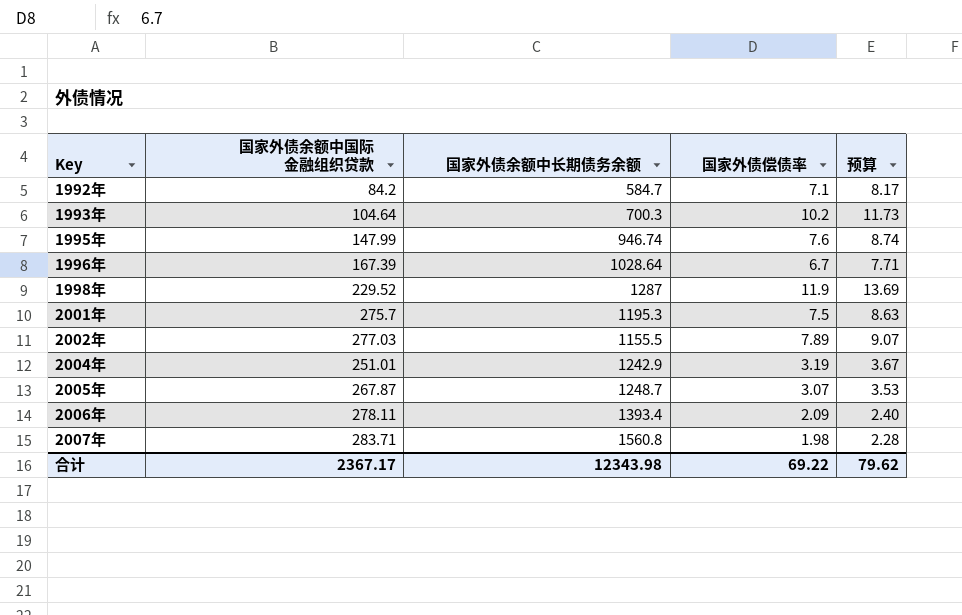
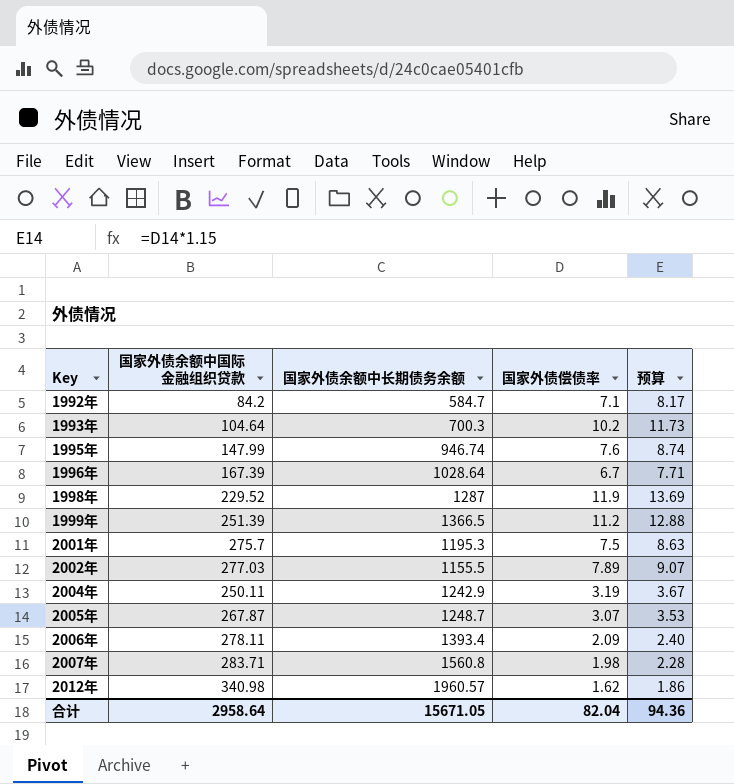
row 1999年: none -> 251.39 | 1366.5 | 11.2 | 12.88
2004年 | 国家外债余额中国际金融组织贷款: 251.01 -> 250.11
row 2012年: none -> 340.98 | 1960.57 | 1.62 | 1.86
合计 | 国家外债余额中国际金融组织贷款: 2367.17 -> 2958.64
合计 | 国家外债余额中长期债务余额: 12343.98 -> 15671.05
合计 | 国家外债偿债率: 69.22 -> 82.04
合计 | 预算: 79.62 -> 94.36

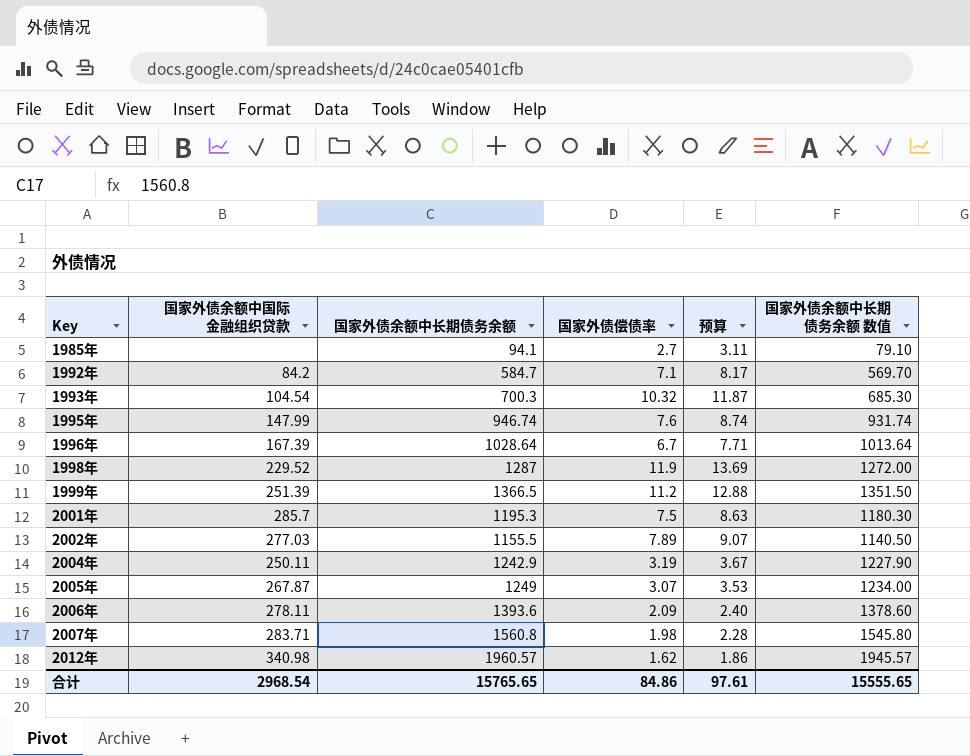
column 国家外债余额中长期债务余额 数值 | formula: none -> [国家外债余额中长期债务余额] - 15
row 1985年: none -> none | 94.1 | 2.7 | 3.11 | 79.10
1993年 | 国家外债余额中国际金融组织贷款: 104.64 -> 104.54
1993年 | 国家外债偿债率: 10.2 -> 10.32
1993年 | 预算: 11.73 -> 11.87
2001年 | 国家外债余额中国际金融组织贷款: 275.7 -> 285.7
2005年 | 国家外债余额中长期债务余额: 1248.7 -> 1249
2006年 | 国家外债余额中长期债务余额: 1393.4 -> 1393.6
合计 | 国家外债余额中国际金融组织贷款: 2958.64 -> 2968.54
合计 | 国家外债余额中长期债务余额: 15671.05 -> 15765.65
合计 | 国家外债偿债率: 82.04 -> 84.86
合计 | 预算: 94.36 -> 97.61

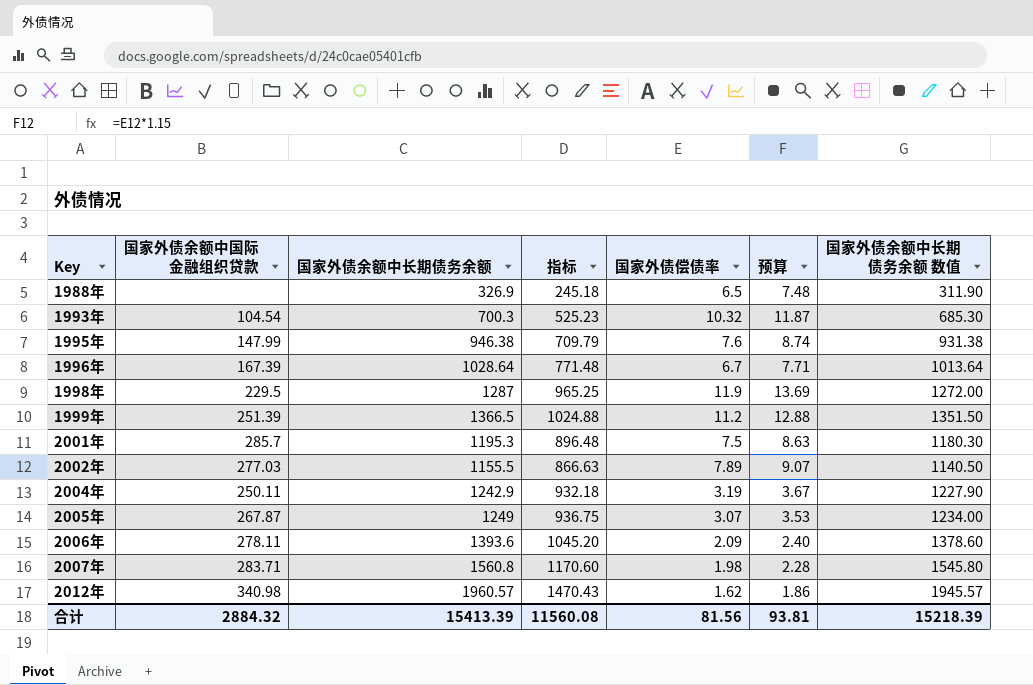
column 指标 | formula: none -> [国家外债余额中长期债务余额] * 0.75
row 1985年: none | 94.1 | 2.7 | 3.11 | 79.10 -> none
row 1992年: 84.2 | 584.7 | 7.1 | 8.17 | 569.70 -> none
row 1988年: none -> none | 326.9 | 245.18 | 6.5 | 7.48 | 311.90
1995年 | 国家外债余额中长期债务余额: 946.74 -> 946.38
1995年 | 国家外债余额中长期债务余额 数值: 931.74 -> 931.38
1998年 | 国家外债余额中国际金融组织贷款: 229.52 -> 229.5
合计 | 国家外债余额中国际金融组织贷款: 2968.54 -> 2884.32
合计 | 国家外债余额中长期债务余额: 15765.65 -> 15413.39
合计 | 国家外债偿债率: 84.86 -> 81.56
合计 | 预算: 97.61 -> 93.81
合计 | 国家外债余额中长期债务余额 数值: 15555.65 -> 15218.39

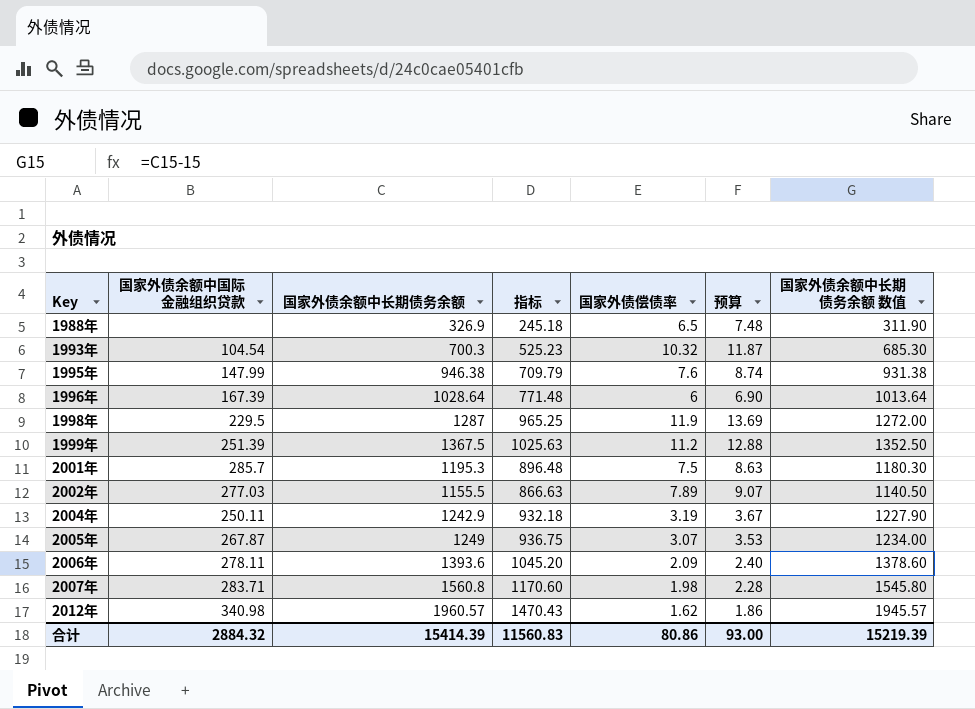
1996年 | 国家外债偿债率: 6.7 -> 6
1996年 | 预算: 7.71 -> 6.90
1999年 | 国家外债余额中长期债务余额: 1366.5 -> 1367.5
1999年 | 指标: 1024.88 -> 1025.63
1999年 | 国家外债余额中长期债务余额 数值: 1351.50 -> 1352.50
合计 | 国家外债余额中长期债务余额: 15413.39 -> 15414.39
合计 | 指标: 11560.08 -> 11560.83
合计 | 国家外债偿债率: 81.56 -> 80.86
合计 | 预算: 93.81 -> 93.00
合计 | 国家外债余额中长期债务余额 数值: 15218.39 -> 15219.39

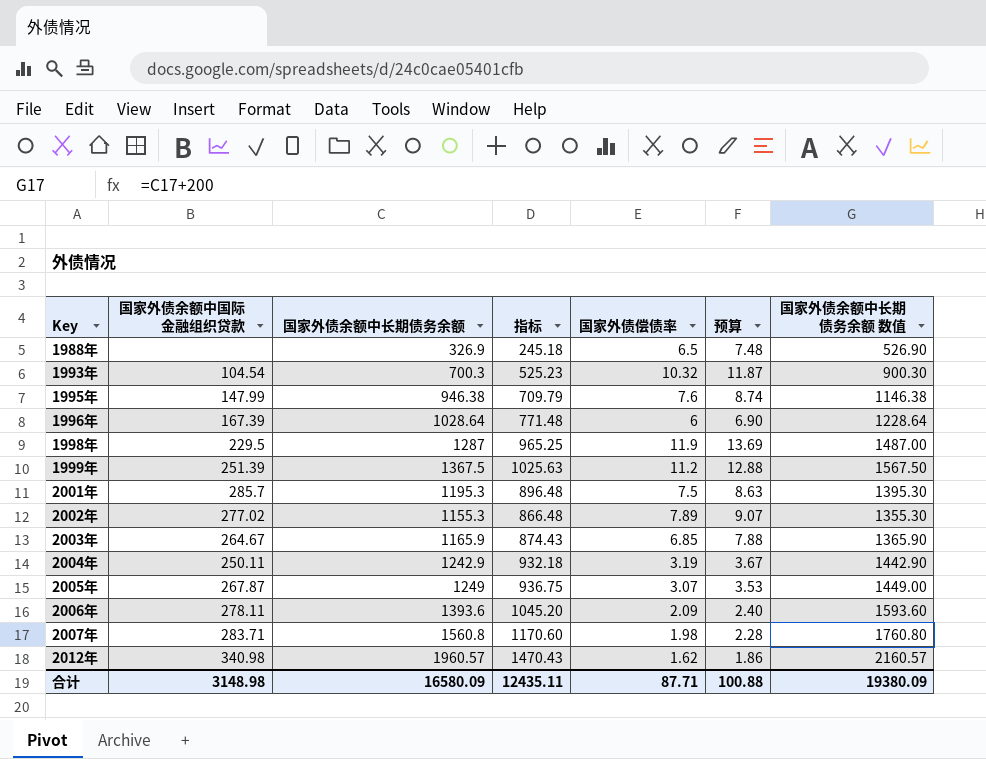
column 国家外债余额中长期债务余额 数值 | formula: [国家外债余额中长期债务余额] - 15 -> [国家外债余额中长期债务余额] + 200
2002年 | 国家外债余额中国际金融组织贷款: 277.03 -> 277.02
2002年 | 国家外债余额中长期债务余额: 1155.5 -> 1155.3
2002年 | 指标: 866.63 -> 866.48
row 2003年: none -> 264.67 | 1165.9 | 874.43 | 6.85 | 7.88 | 1365.90
合计 | 国家外债余额中国际金融组织贷款: 2884.32 -> 3148.98
合计 | 国家外债余额中长期债务余额: 15414.39 -> 16580.09
合计 | 指标: 11560.83 -> 12435.11
合计 | 国家外债偿债率: 80.86 -> 87.71
合计 | 预算: 93.00 -> 100.88
合计 | 国家外债余额中长期债务余额 数值: 15219.39 -> 19380.09

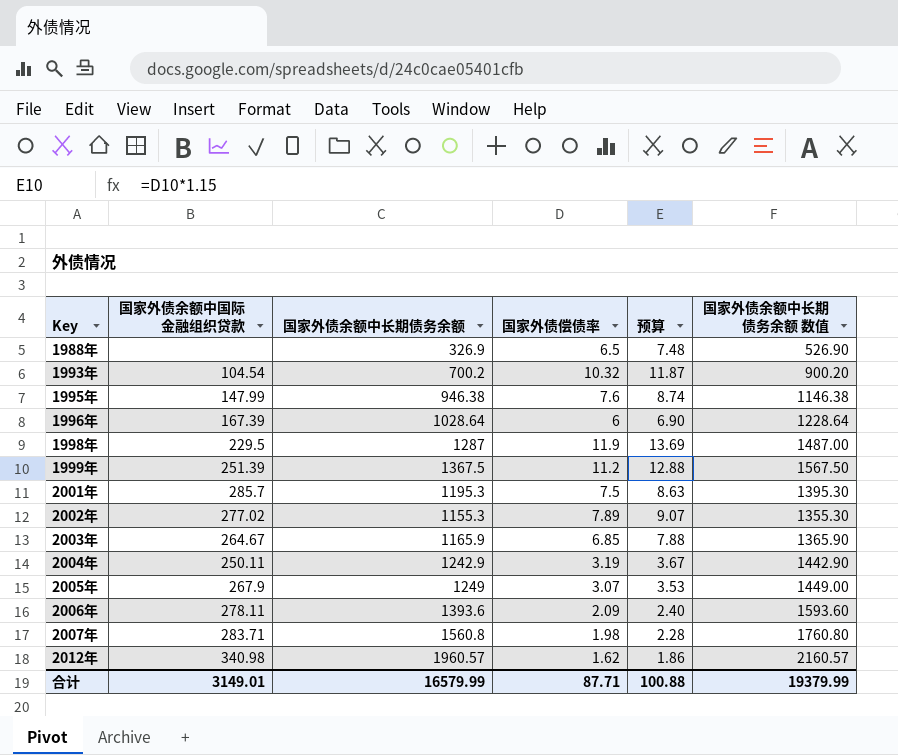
column 指标 | formula: [国家外债余额中长期债务余额] * 0.75 -> none
1993年 | 国家外债余额中长期债务余额: 700.3 -> 700.2
1993年 | 国家外债余额中长期债务余额 数值: 900.30 -> 900.20
2005年 | 国家外债余额中国际金融组织贷款: 267.87 -> 267.9
合计 | 国家外债余额中国际金融组织贷款: 3148.98 -> 3149.01
合计 | 国家外债余额中长期债务余额: 16580.09 -> 16579.99
合计 | 国家外债余额中长期债务余额 数值: 19380.09 -> 19379.99

